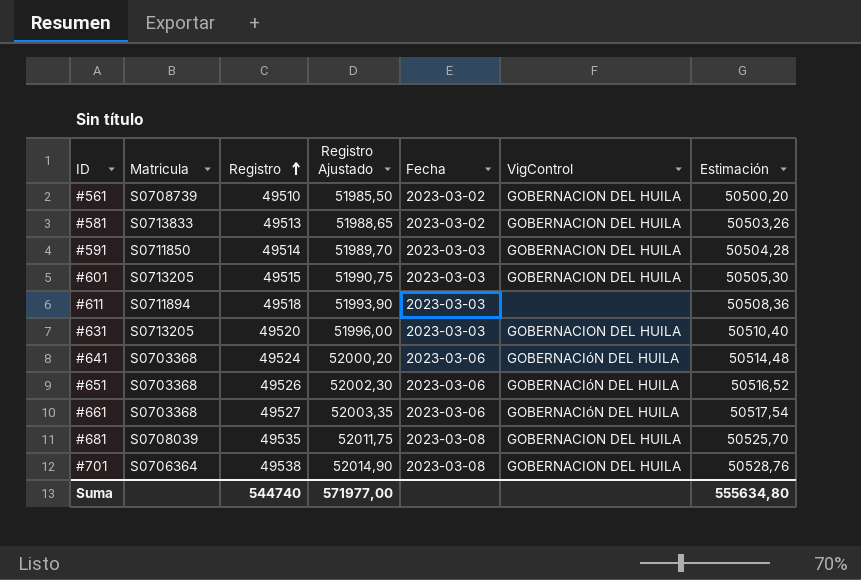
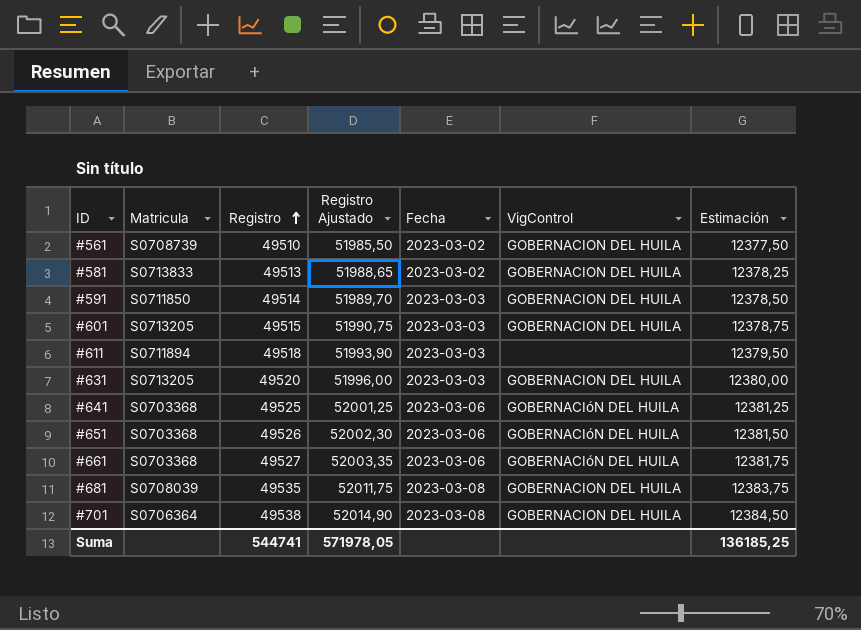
column Estimación | formula: [Registro] * 1,02 -> [Registro] * 0,25
#641 | Registro: 49524 -> 49525
#641 | Registro Ajustado: 52000,20 -> 52001,25
Suma | Registro: 544740 -> 544741
Suma | Registro Ajustado: 571977,00 -> 571978,05
Suma | Estimación: 555634,80 -> 136185,25

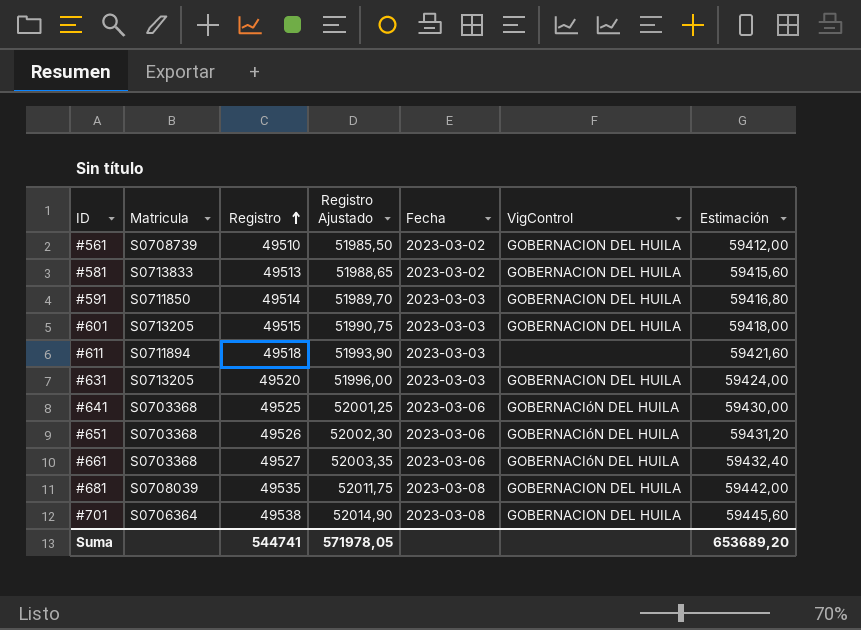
column Estimación | formula: [Registro] * 0,25 -> [Registro] * 1,2
Suma | Estimación: 136185,25 -> 653689,20

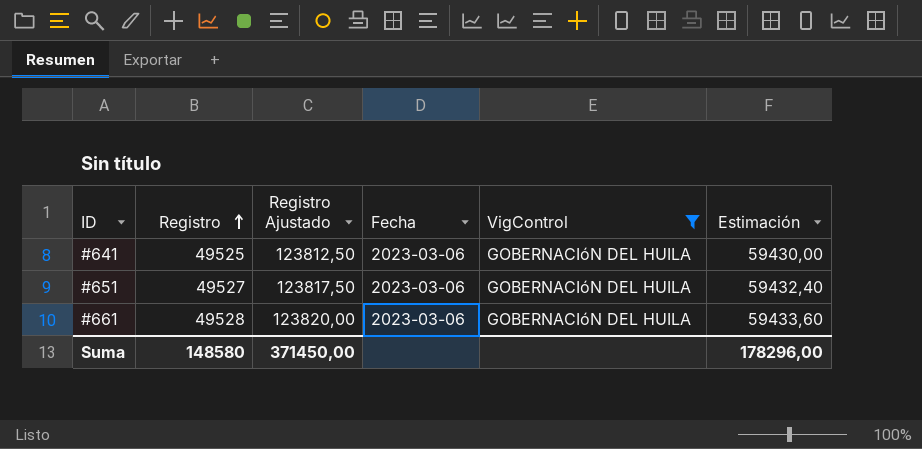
filter: none -> VigControl = GOBERNACIóN DEL HUILA
column Matricula | position: 2 -> none
column Registro Ajustado | formula: [Registro] * 1,05 -> [Registro] * 2,5
#651 | Registro: 49526 -> 49527
#651 | Estimación: 59431,20 -> 59432,40
#661 | Registro: 49527 -> 49528
#661 | Estimación: 59432,40 -> 59433,60
Suma | Registro: 544741 -> 148580
Suma | Registro Ajustado: 571978,05 -> 371450,00
Suma | Estimación: 653689,20 -> 178296,00

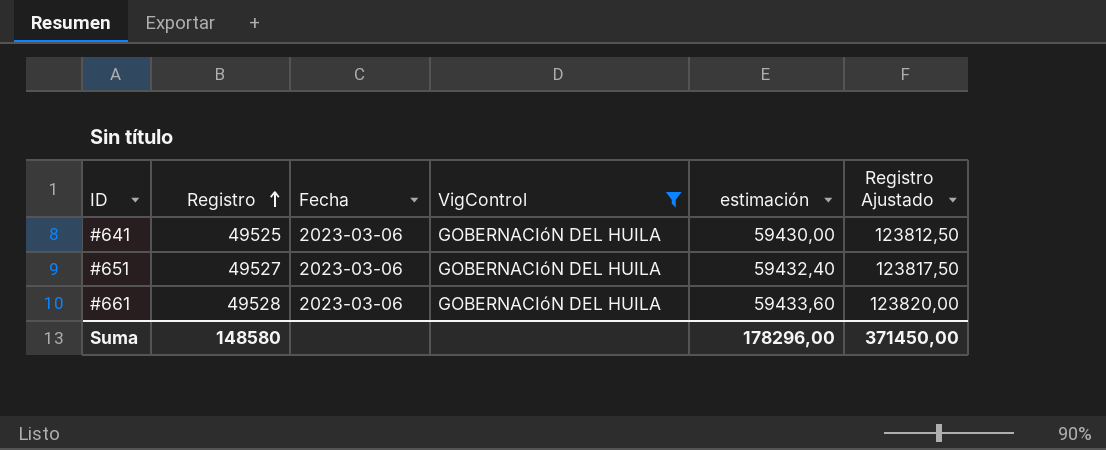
column name: Estimación -> estimación
column Registro Ajustado | position: 3 -> 6

